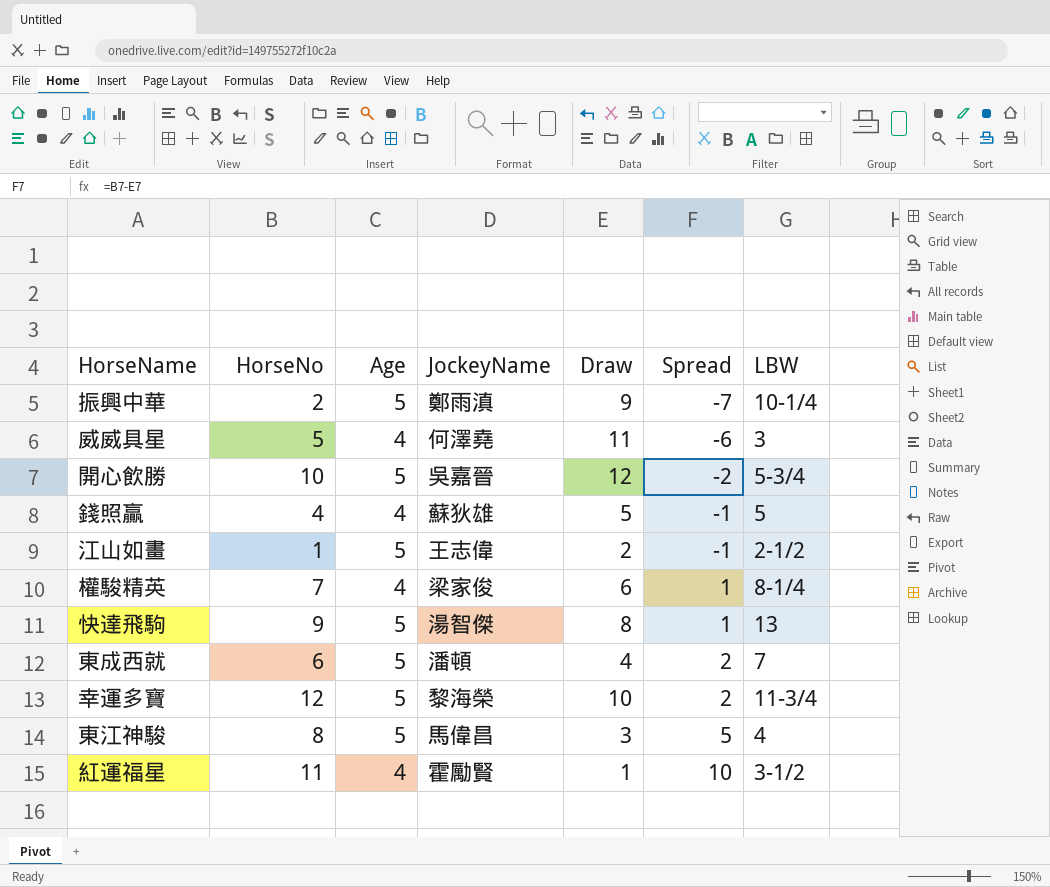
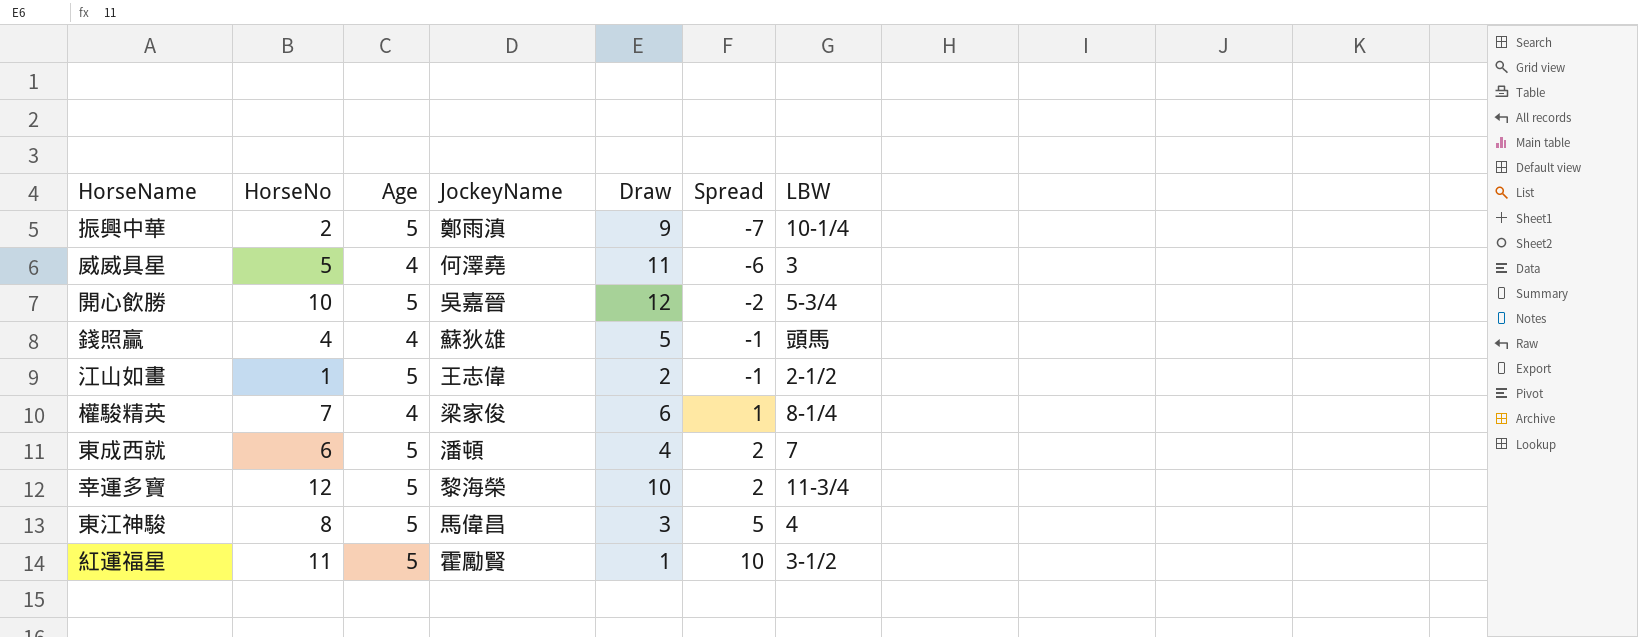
row 快達飛駒: 9 | 5 | 湯智傑 | 8 | 1 | 13 -> none
錢照贏 | LBW: 5 -> 頭馬
紅運福星 | Age: 4 -> 5

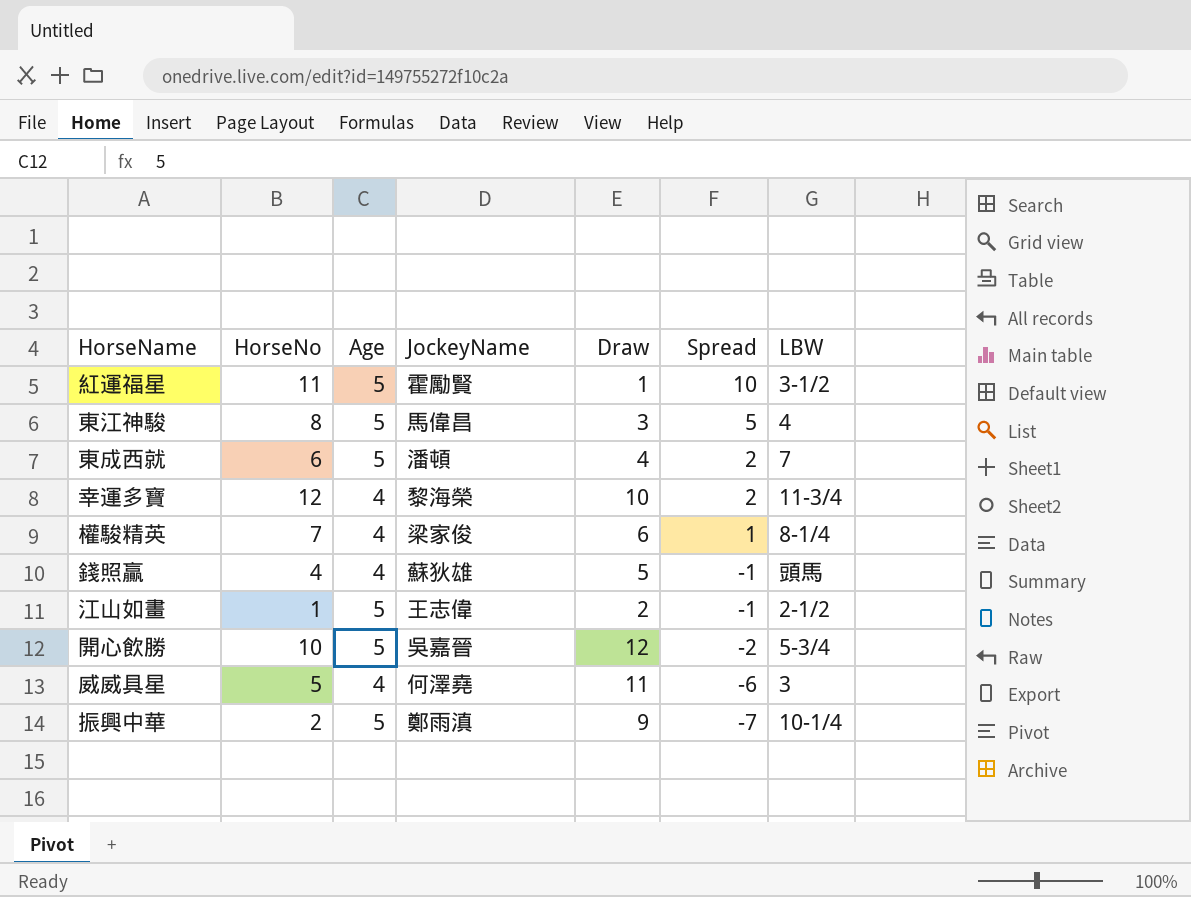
row order: Spread ascending -> Spread descending
幸運多寶 | Age: 5 -> 4

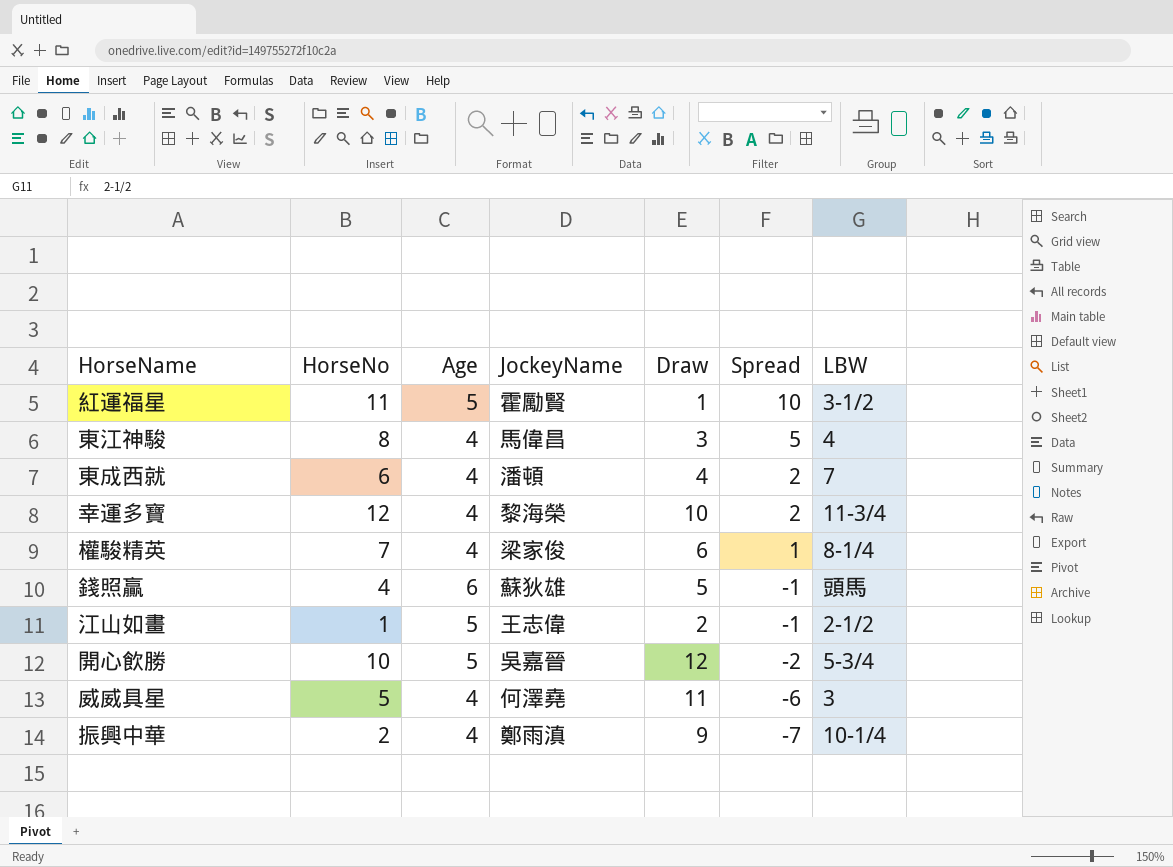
東江神駿 | Age: 5 -> 4
東成西就 | Age: 5 -> 4
錢照贏 | Age: 4 -> 6
振興中華 | Age: 5 -> 4

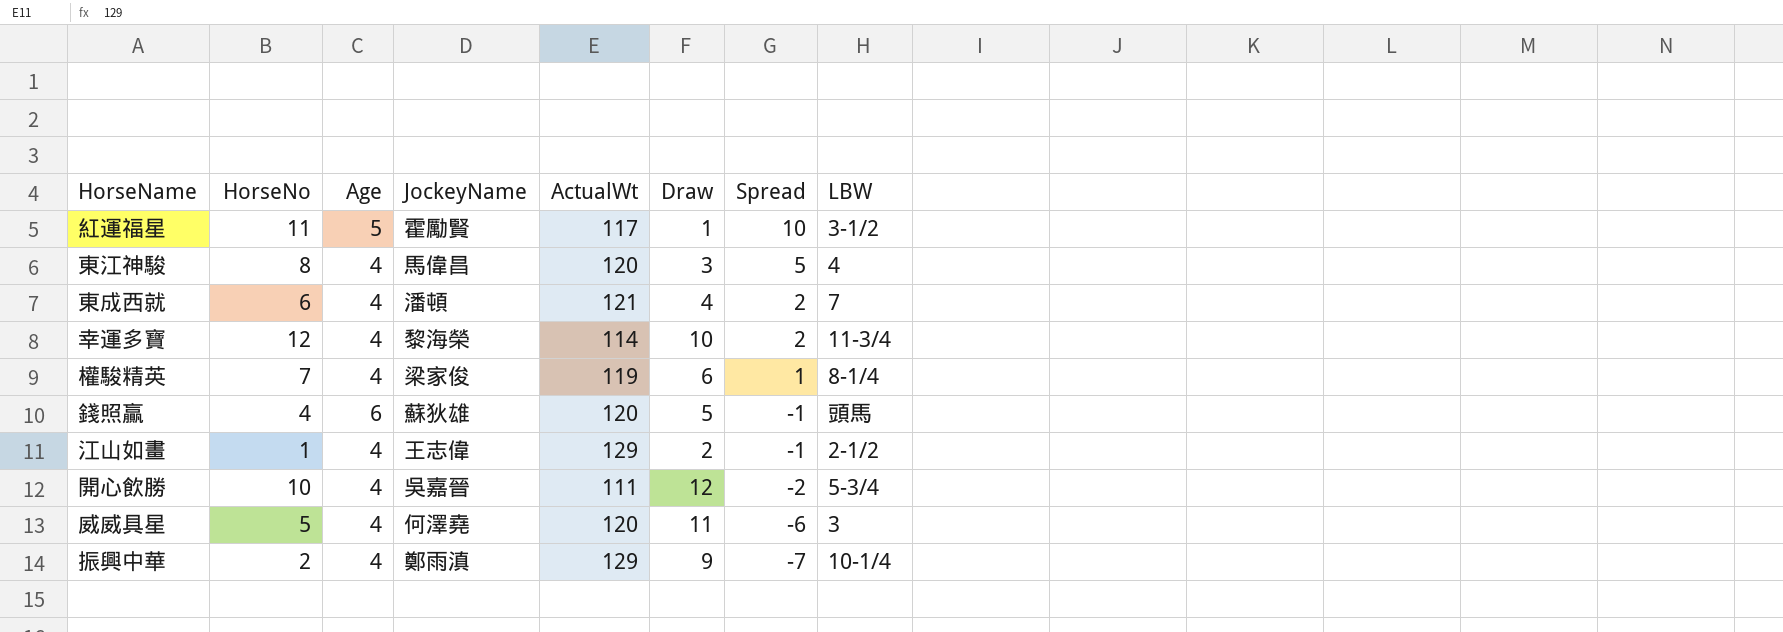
column ActualWt | position: none -> 5
江山如畫 | Age: 5 -> 4
開心飲勝 | Age: 5 -> 4

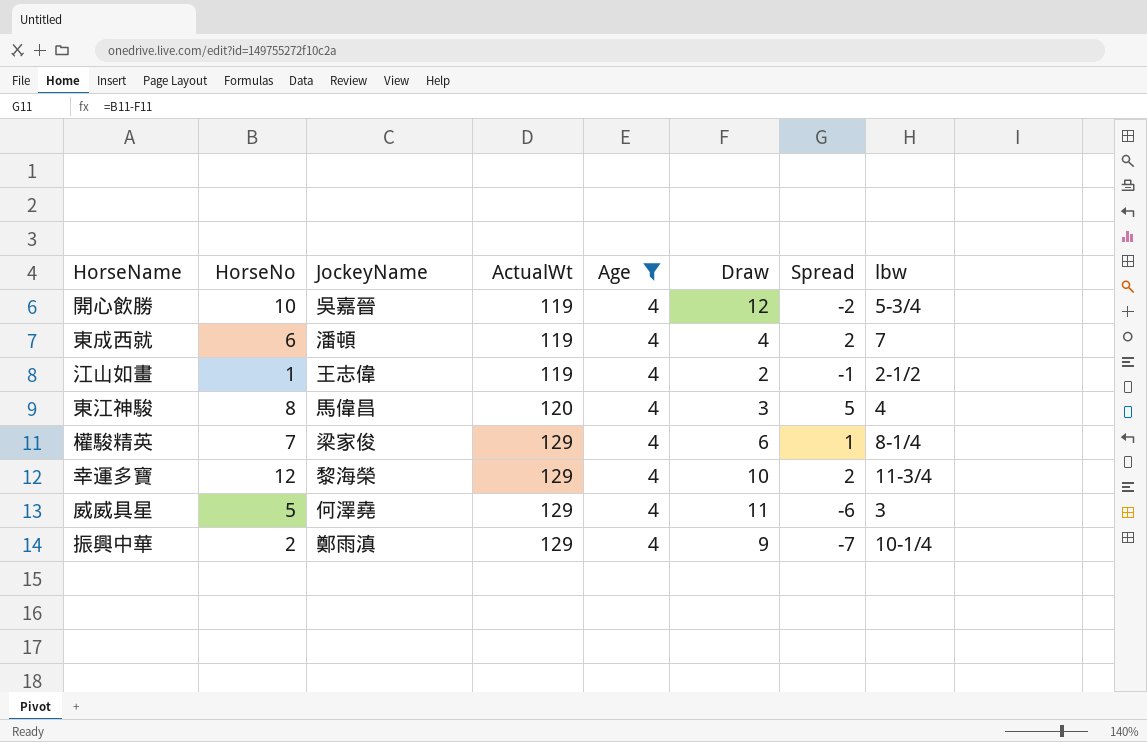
filter: none -> Age = 4
row order: Spread descending -> ActualWt ascending
column Age | position: 3 -> 5
column name: LBW -> lbw
開心飲勝 | ActualWt: 111 -> 119
東成西就 | ActualWt: 121 -> 119
江山如畫 | ActualWt: 129 -> 119
權駿精英 | ActualWt: 119 -> 129
幸運多寶 | ActualWt: 114 -> 129
威威具星 | ActualWt: 120 -> 129

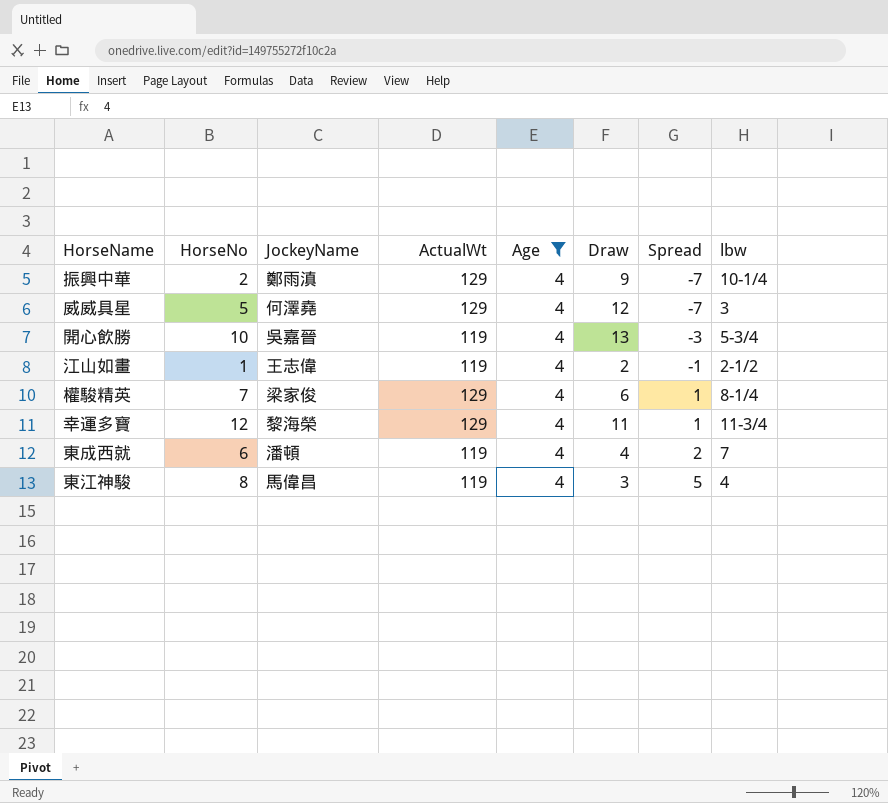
row order: ActualWt ascending -> Spread ascending
威威具星 | Draw: 11 -> 12
威威具星 | Spread: -6 -> -7
開心飲勝 | Draw: 12 -> 13
開心飲勝 | Spread: -2 -> -3
幸運多寶 | Draw: 10 -> 11
幸運多寶 | Spread: 2 -> 1
東江神駿 | ActualWt: 120 -> 119

